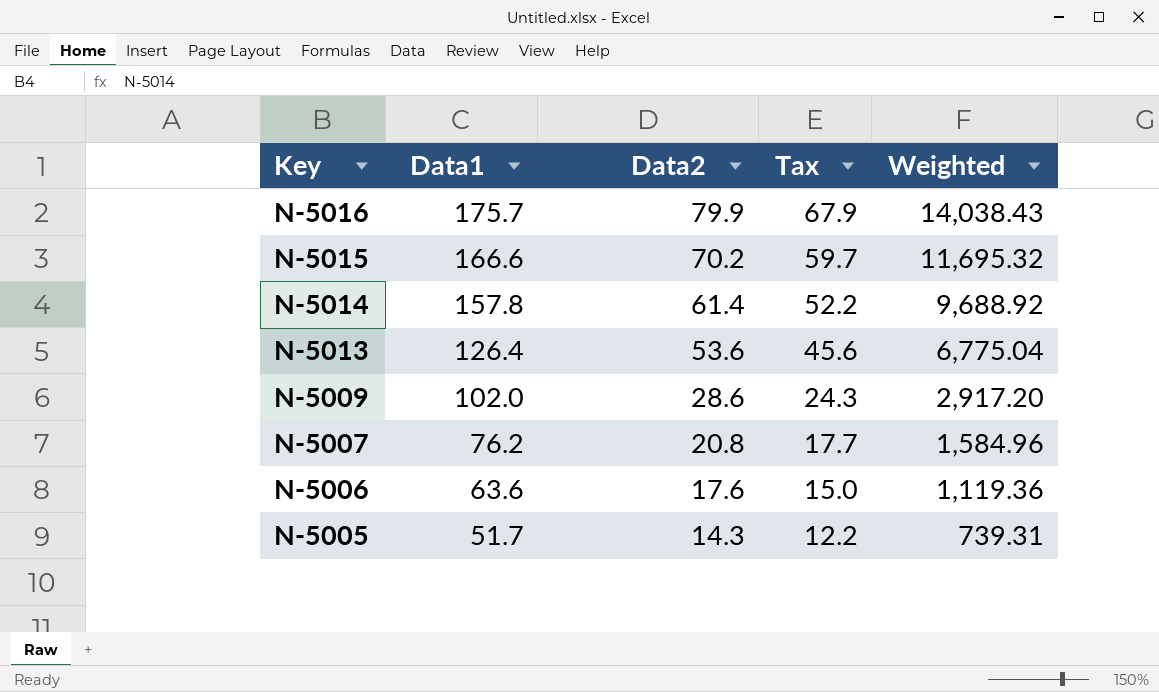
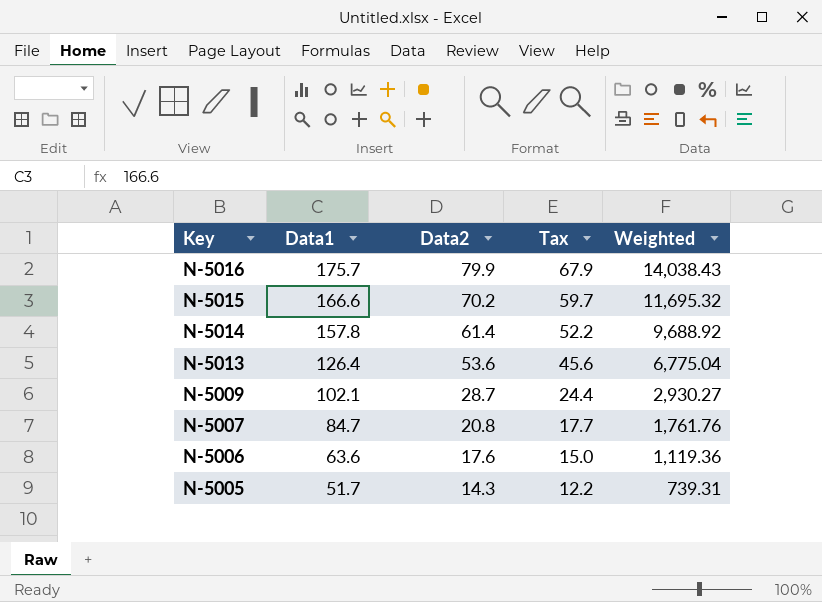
N-5009 | Data1: 102.0 -> 102.1
N-5009 | Data2: 28.6 -> 28.7
N-5009 | Tax: 24.3 -> 24.4
N-5009 | Weighted: 2,917.20 -> 2,930.27
N-5007 | Data1: 76.2 -> 84.7
N-5007 | Weighted: 1,584.96 -> 1,761.76

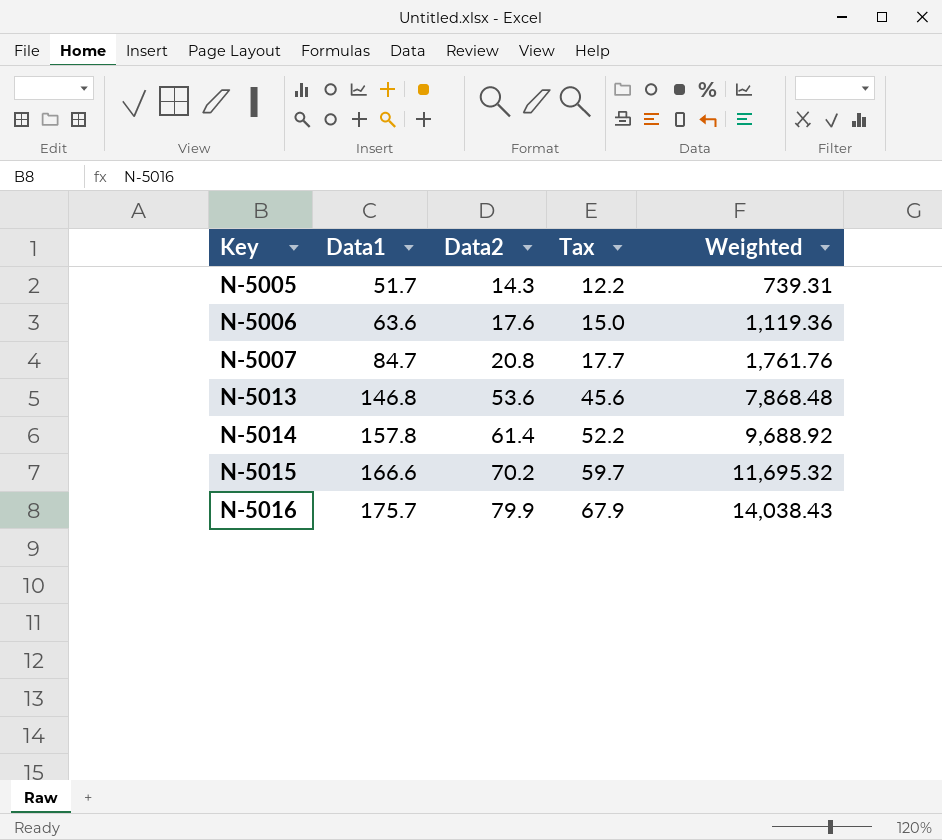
row order: Key descending -> Key ascending
row N-5009: 102.1 | 28.7 | 24.4 | 2,930.27 -> none
N-5013 | Data1: 126.4 -> 146.8
N-5013 | Weighted: 6,775.04 -> 7,868.48

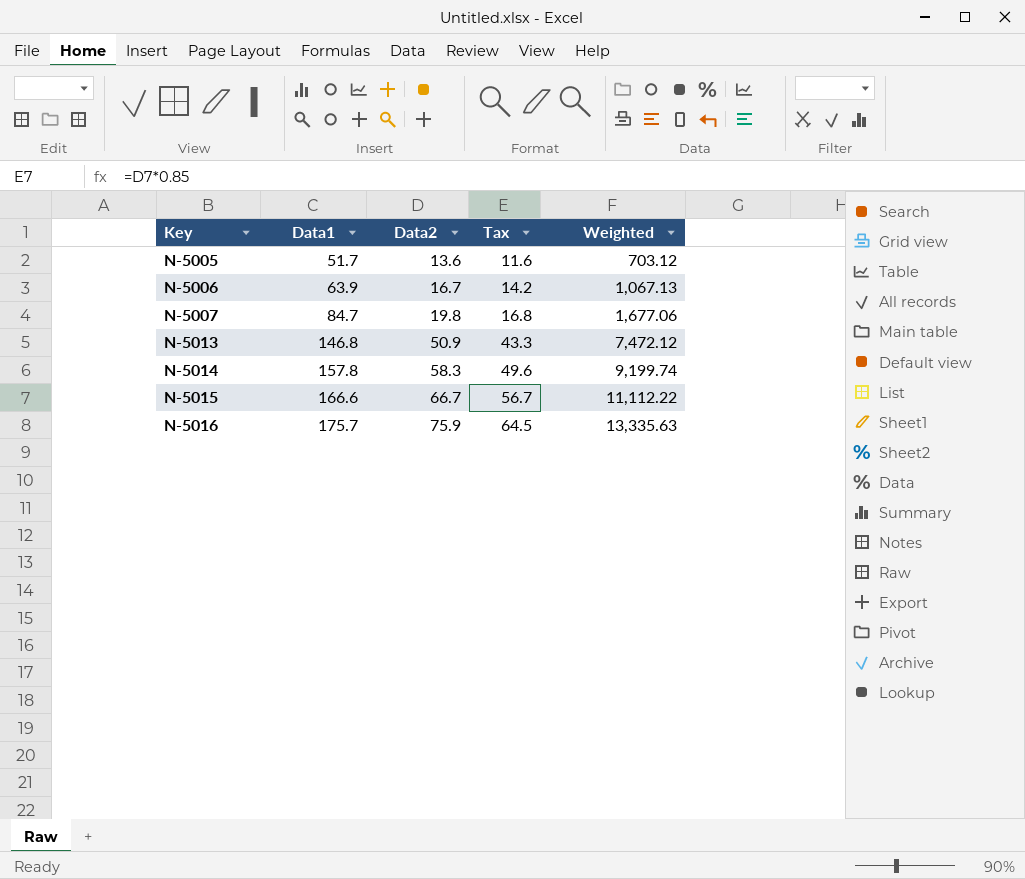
N-5005 | Data2: 14.3 -> 13.6
N-5005 | Tax: 12.2 -> 11.6
N-5005 | Weighted: 739.31 -> 703.12
N-5006 | Data1: 63.6 -> 63.9
N-5006 | Data2: 17.6 -> 16.7
N-5006 | Tax: 15.0 -> 14.2
N-5006 | Weighted: 1,119.36 -> 1,067.13
N-5007 | Data2: 20.8 -> 19.8
N-5007 | Tax: 17.7 -> 16.8
N-5007 | Weighted: 1,761.76 -> 1,677.06
N-5013 | Data2: 53.6 -> 50.9
N-5013 | Tax: 45.6 -> 43.3
N-5013 | Weighted: 7,868.48 -> 7,472.12
N-5014 | Data2: 61.4 -> 58.3
N-5014 | Tax: 52.2 -> 49.6
N-5014 | Weighted: 9,688.92 -> 9,199.74
N-5015 | Data2: 70.2 -> 66.7
N-5015 | Tax: 59.7 -> 56.7
N-5015 | Weighted: 11,695.32 -> 11,112.22
N-5016 | Data2: 79.9 -> 75.9
N-5016 | Tax: 67.9 -> 64.5
N-5016 | Weighted: 14,038.43 -> 13,335.63

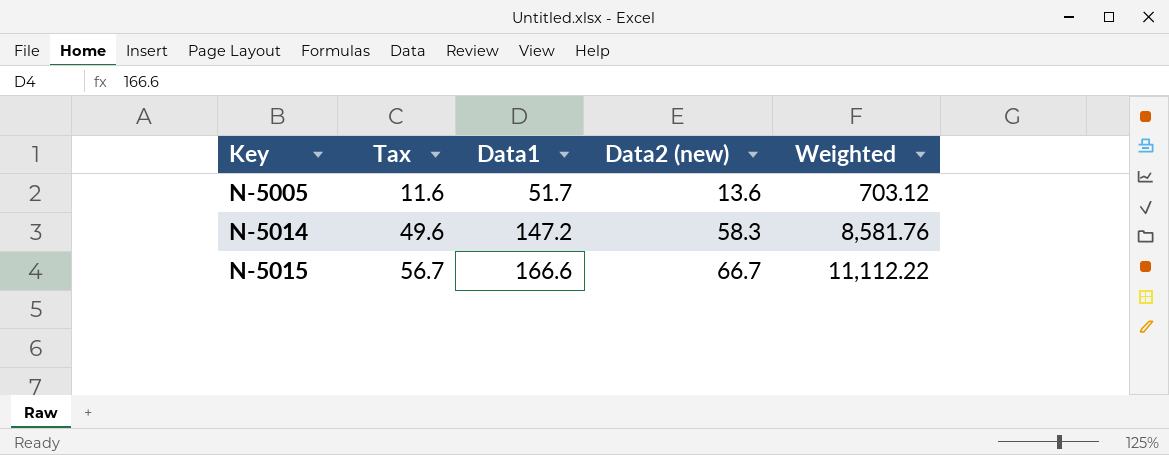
column Tax | position: 4 -> 2
column name: Data2 -> Data2 (new)
row N-5006: 63.9 | 16.7 | 14.2 | 1,067.13 -> none
row N-5007: 84.7 | 19.8 | 16.8 | 1,677.06 -> none
row N-5013: 146.8 | 50.9 | 43.3 | 7,472.12 -> none
row N-5016: 175.7 | 75.9 | 64.5 | 13,335.63 -> none
N-5014 | Data1: 157.8 -> 147.2
N-5014 | Weighted: 9,199.74 -> 8,581.76

